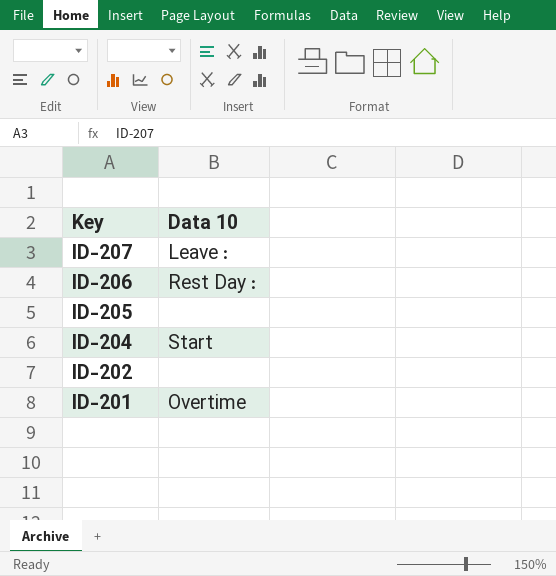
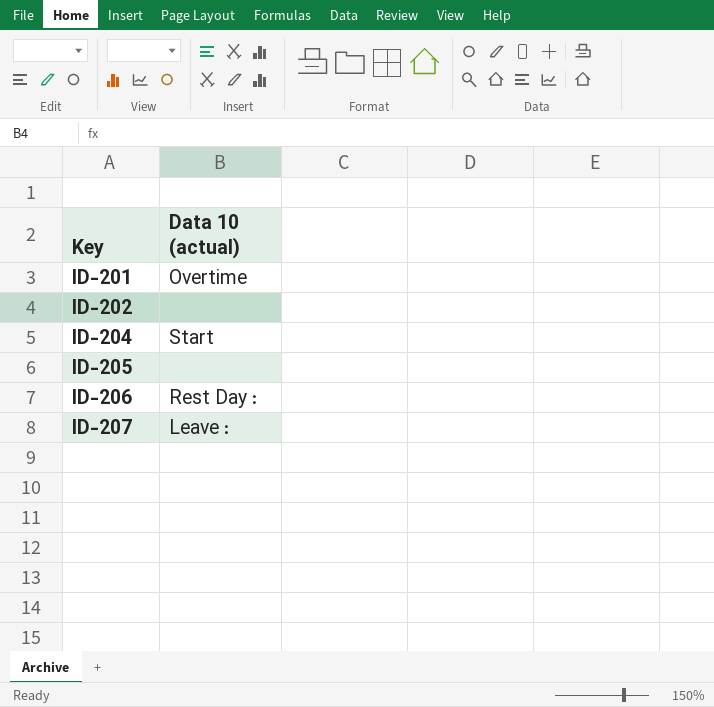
row order: Key descending -> Key ascending
column name: Data 10 -> Data 10 (actual)

